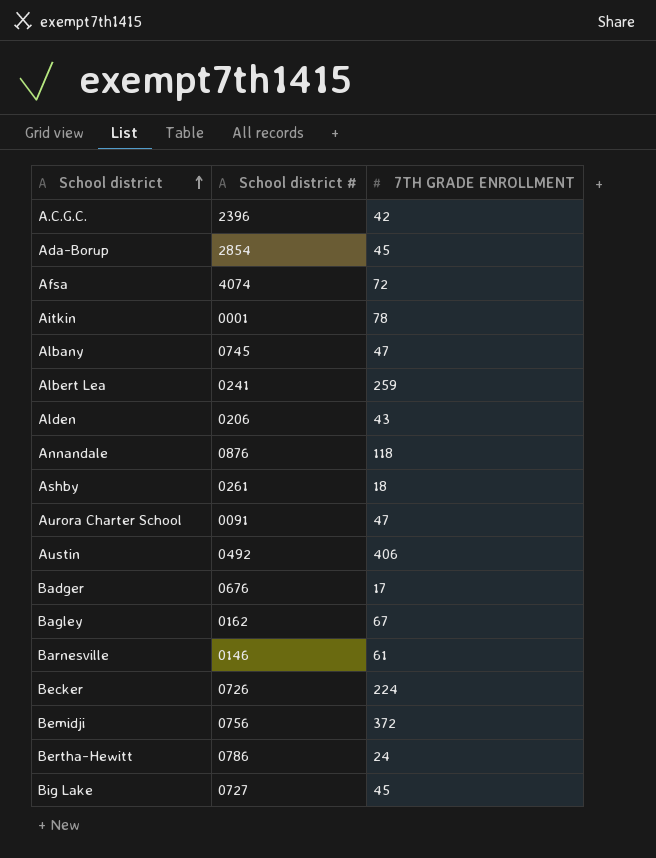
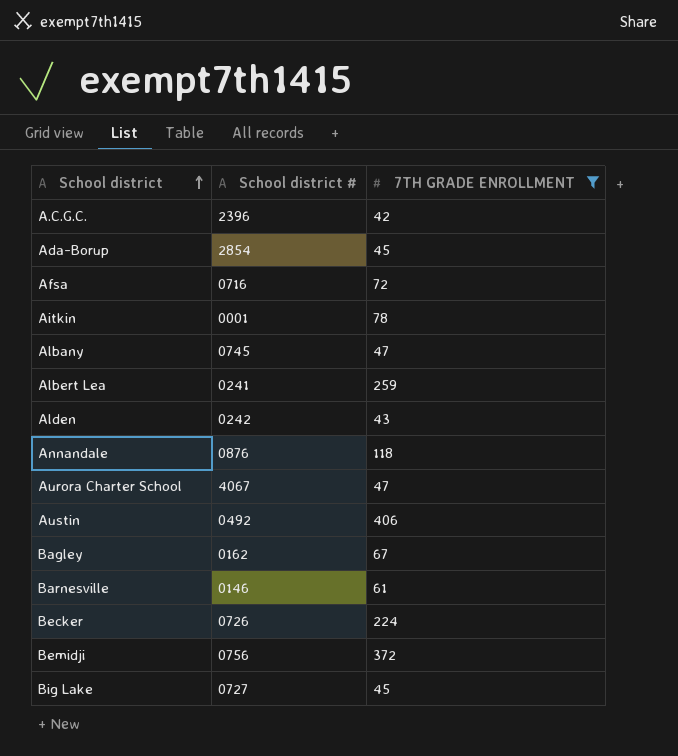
filter: none -> 7TH GRADE ENROLLMENT >= 42
Afsa | School district #: 4074 -> 0716
Alden | School district #: 0206 -> 0242
Aurora Charter School | School district #: 0091 -> 4067

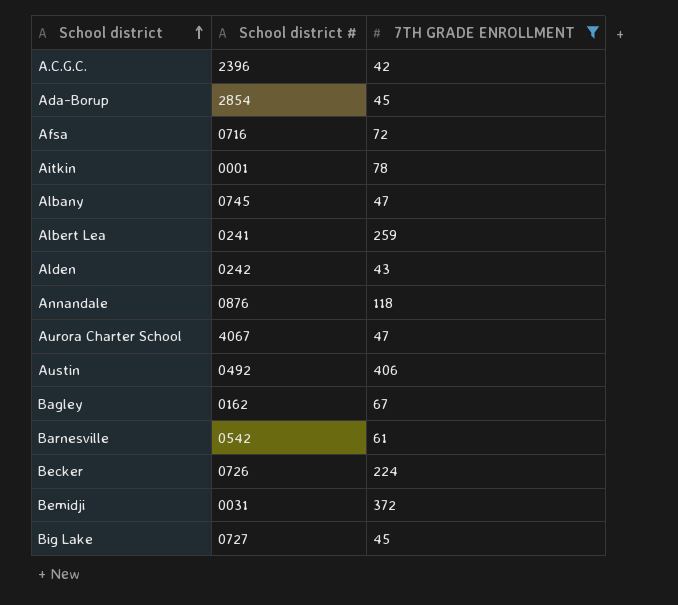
Barnesville | School district #: 0146 -> 0542
Bemidji | School district #: 0756 -> 0031

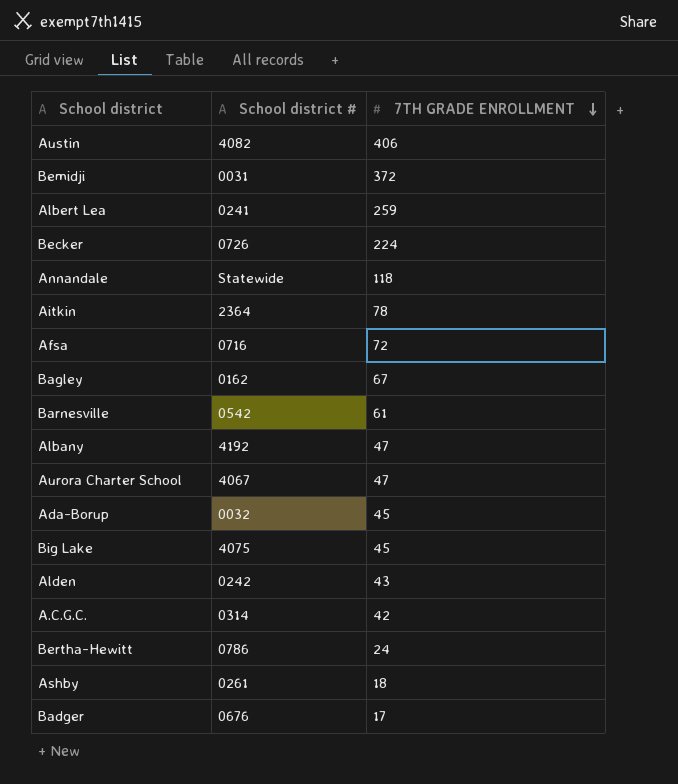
filter: 7TH GRADE ENROLLMENT >= 42 -> none
row order: School district ascending -> 7TH GRADE ENROLLMENT descending
Austin | School district #: 0492 -> 4082
Annandale | School district #: 0876 -> Statewide
Aitkin | School district #: 0001 -> 2364
Albany | School district #: 0745 -> 4192
Ada-Borup | School district #: 2854 -> 0032
Big Lake | School district #: 0727 -> 4075
A.C.G.C. | School district #: 2396 -> 0314

